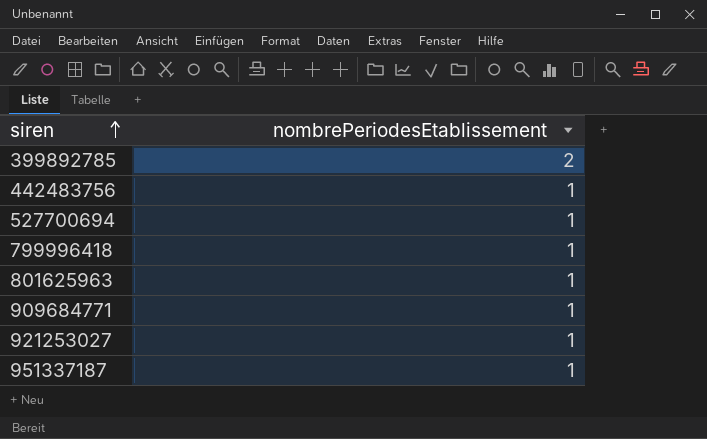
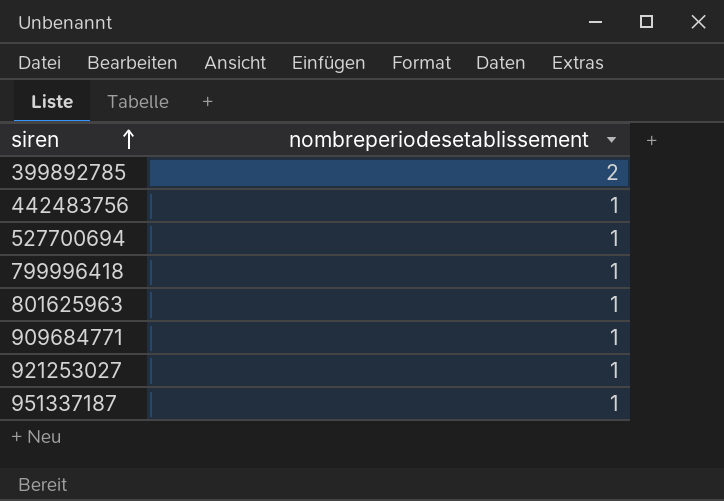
column name: nombrePeriodesEtablissement -> nombreperiodesetablissement

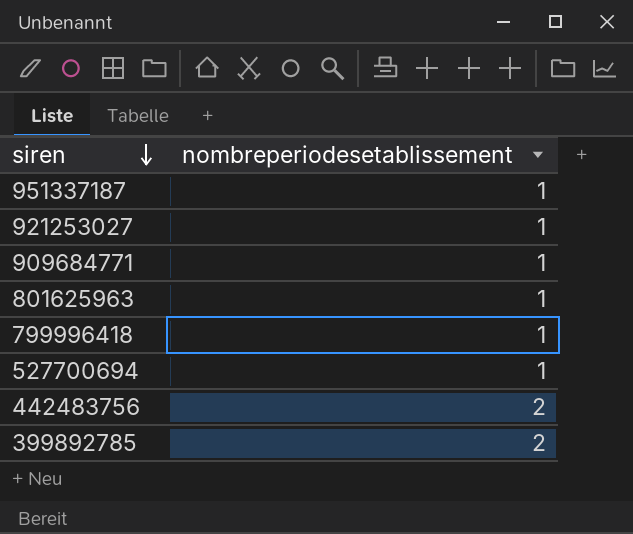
row order: siren ascending -> siren descending
442483756 | nombreperiodesetablissement: 1 -> 2

